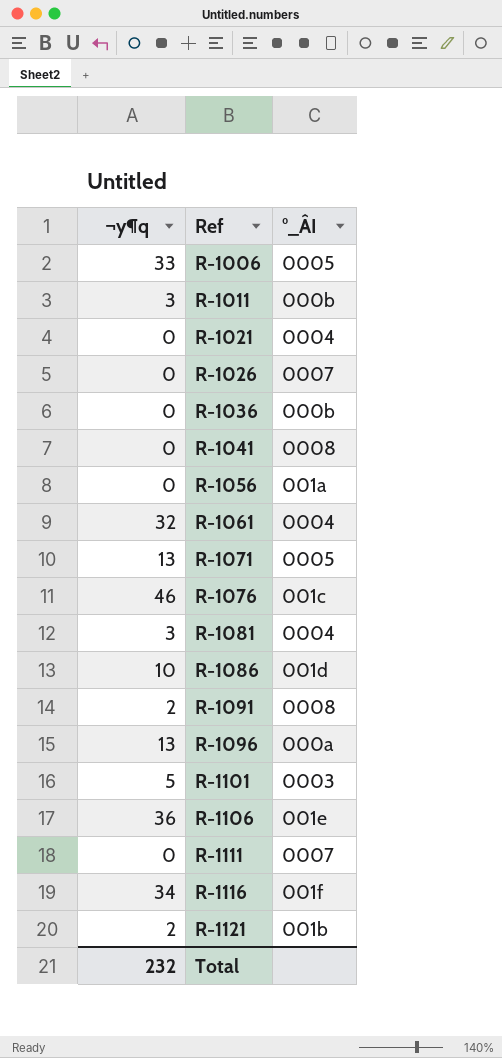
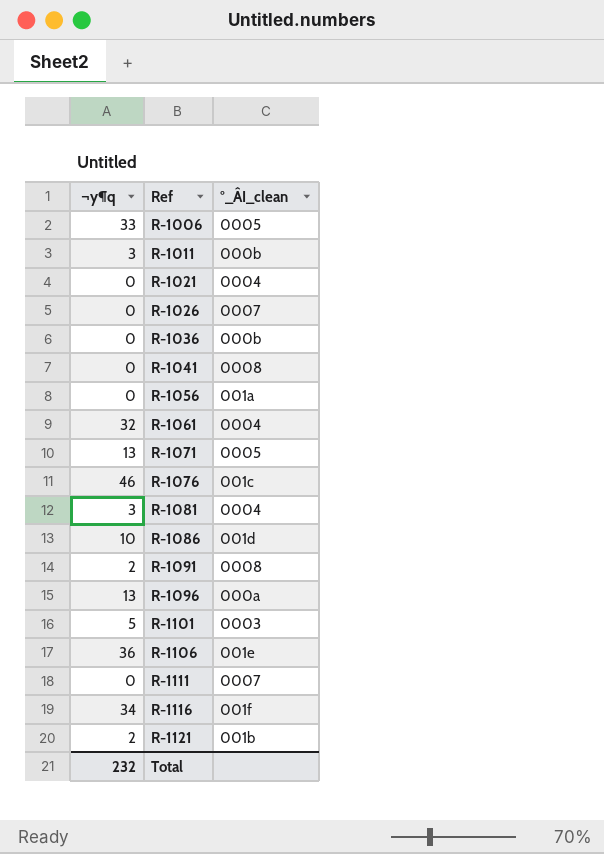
column name: °_ÂI -> °_ÂI_clean

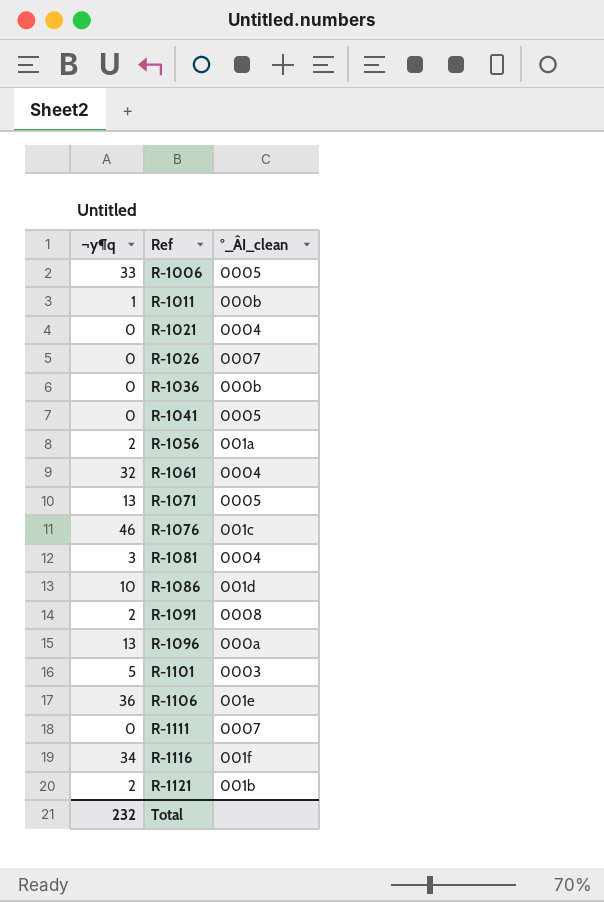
R-1011 | ¬y¶q: 3 -> 1
R-1041 | °_ÂI_clean: 0008 -> 0005
R-1056 | ¬y¶q: 0 -> 2

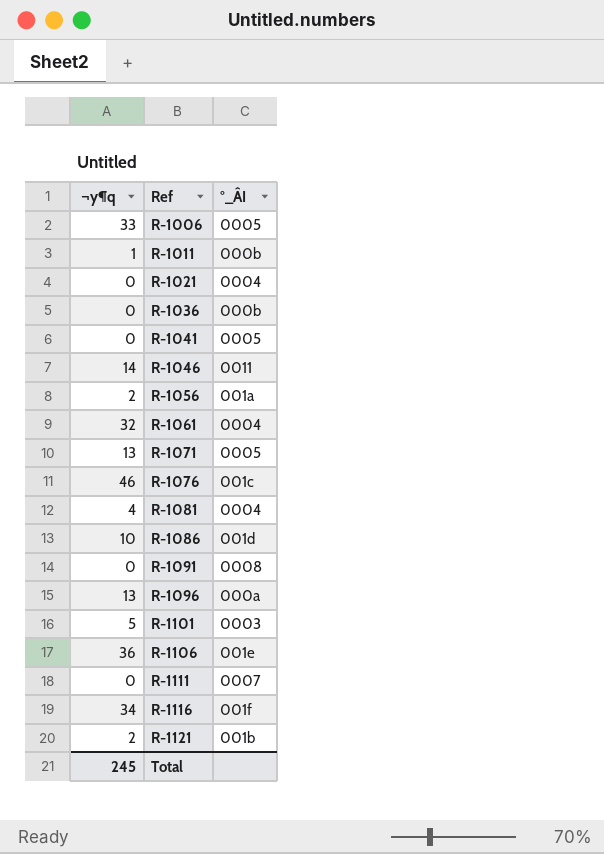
column name: °_ÂI_clean -> °_ÂI
row R-1026: 0 | 0007 -> none
row R-1046: none -> 14 | 0011
R-1081 | ¬y¶q: 3 -> 4
R-1091 | ¬y¶q: 2 -> 0
Total | ¬y¶q: 232 -> 245

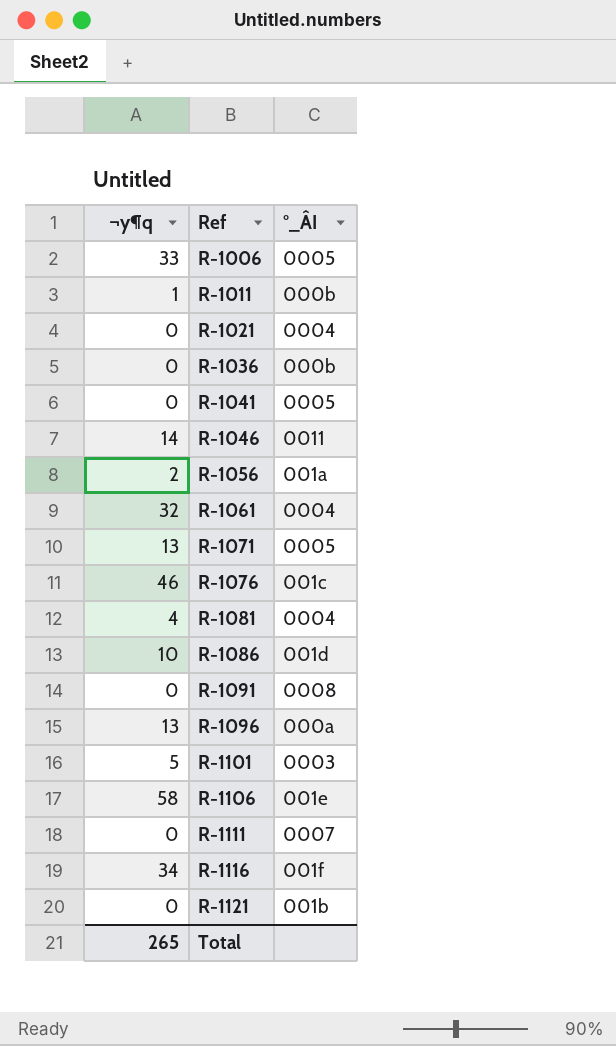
R-1106 | ¬y¶q: 36 -> 58
R-1121 | ¬y¶q: 2 -> 0
Total | ¬y¶q: 245 -> 265

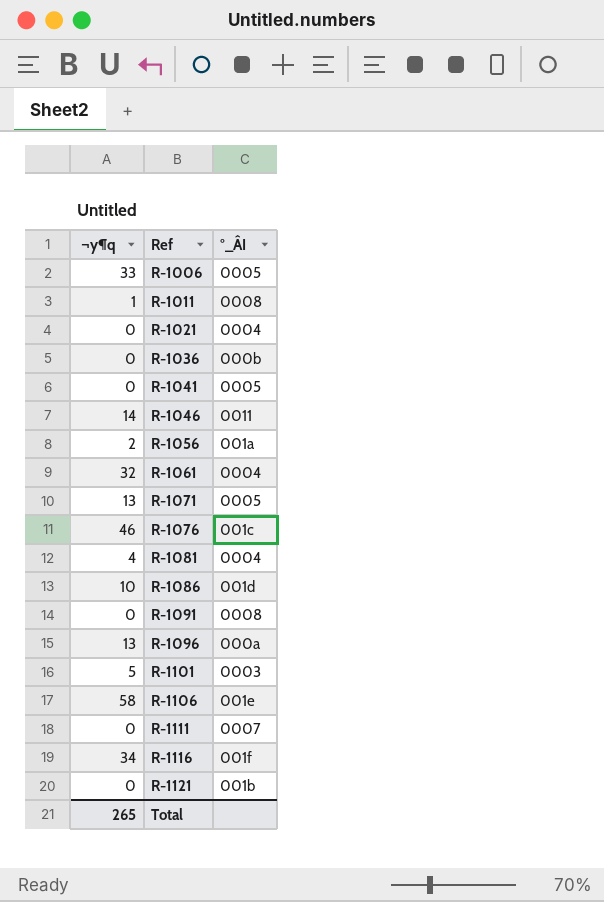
R-1011 | °_ÂI: 000b -> 0008

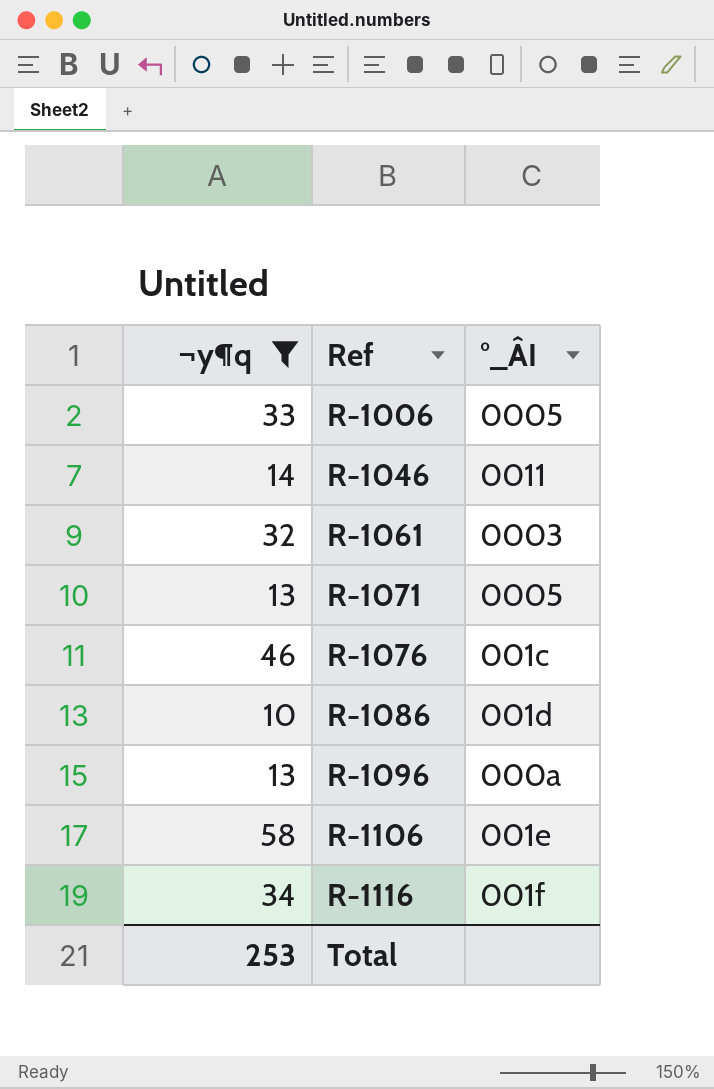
filter: none -> ¬y¶q >= 10
R-1061 | °_ÂI: 0004 -> 0003
Total | ¬y¶q: 265 -> 253

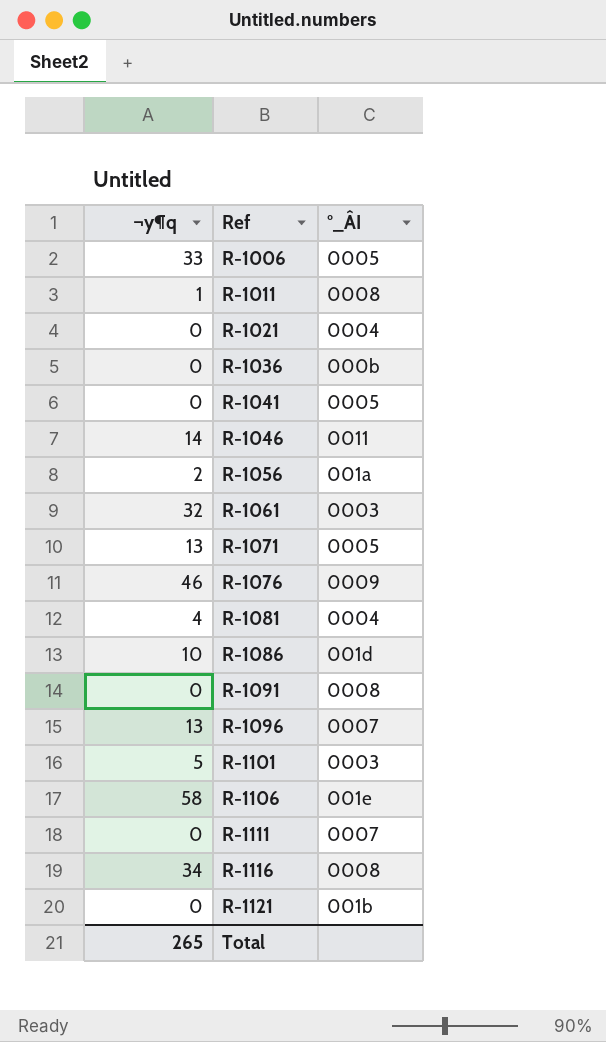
filter: ¬y¶q >= 10 -> none
R-1076 | °_ÂI: 001c -> 0009
R-1096 | °_ÂI: 000a -> 0007
R-1116 | °_ÂI: 001f -> 0008
Total | ¬y¶q: 253 -> 265

